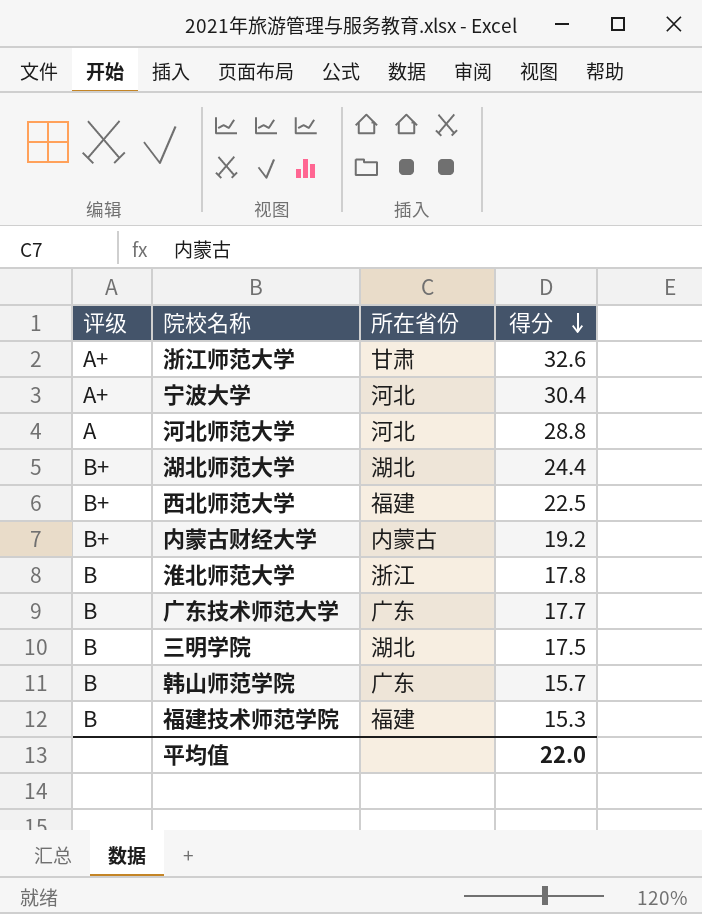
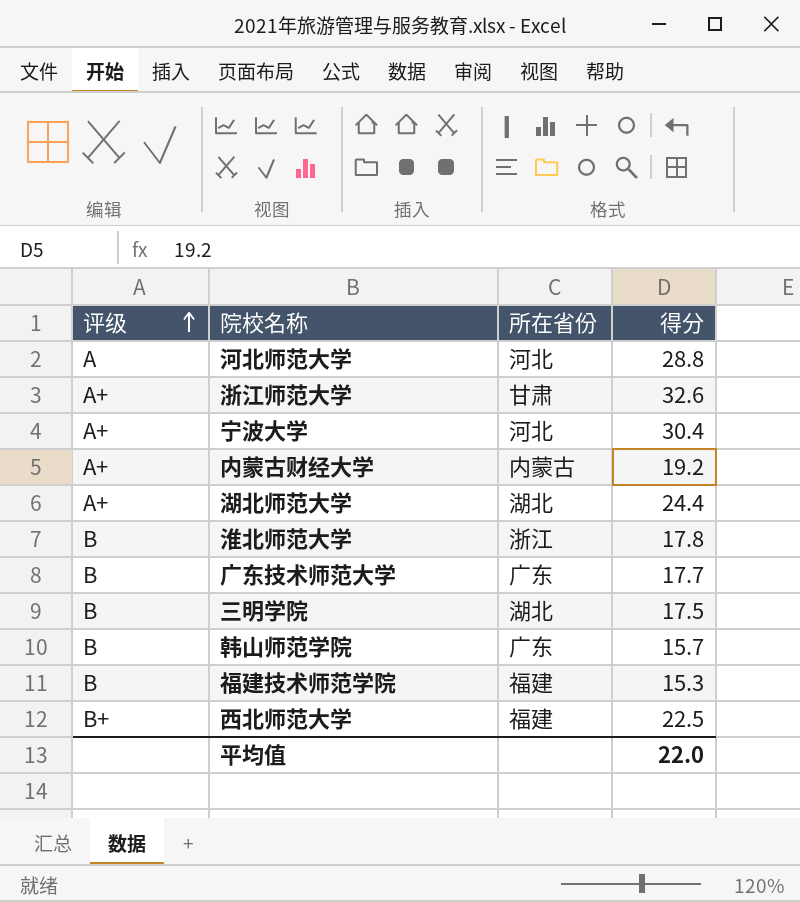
row order: 得分 descending -> 评级 ascending
内蒙古财经大学 | 评级: B+ -> A+
湖北师范大学 | 评级: B+ -> A+

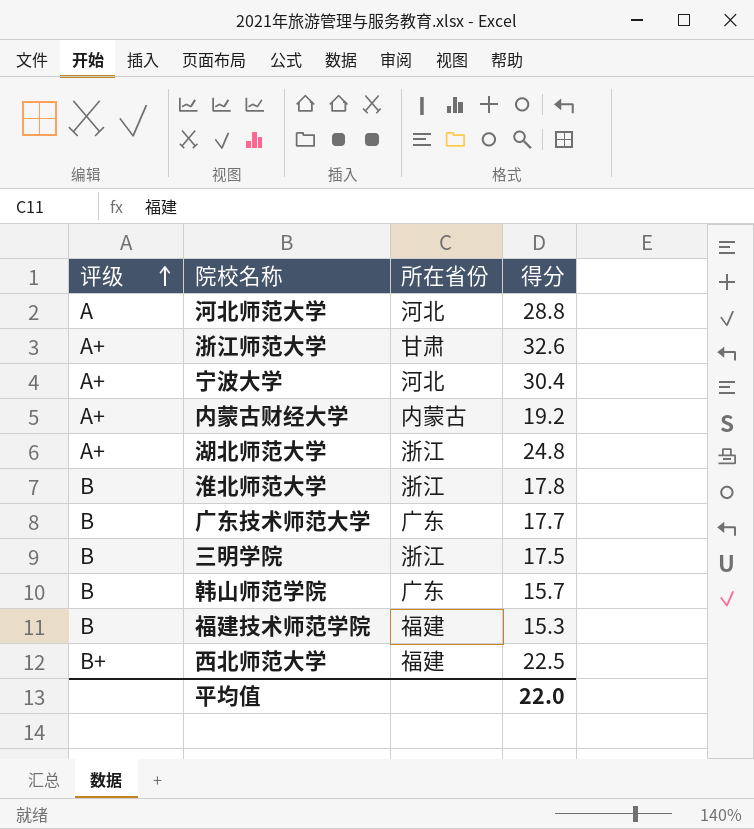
湖北师范大学 | 所在省份: 湖北 -> 浙江
湖北师范大学 | 得分: 24.4 -> 24.8
三明学院 | 所在省份: 湖北 -> 浙江

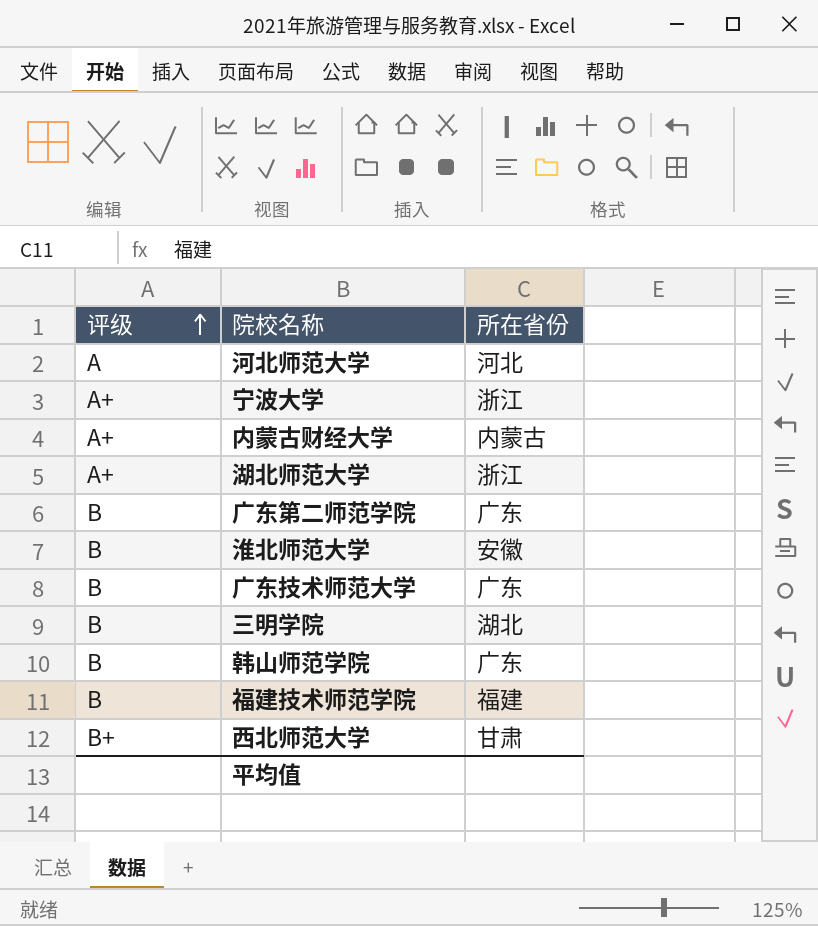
column 得分 | position: 4 -> none
row 浙江师范大学: A+ | 甘肃 | 32.6 -> none
宁波大学 | 所在省份: 河北 -> 浙江
row 广东第二师范学院: none -> B | 广东
淮北师范大学 | 所在省份: 浙江 -> 安徽
三明学院 | 所在省份: 浙江 -> 湖北
西北师范大学 | 所在省份: 福建 -> 甘肃

